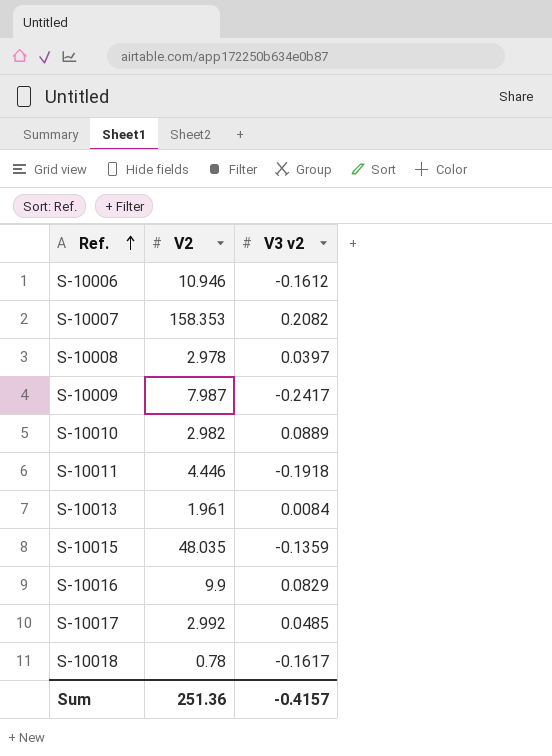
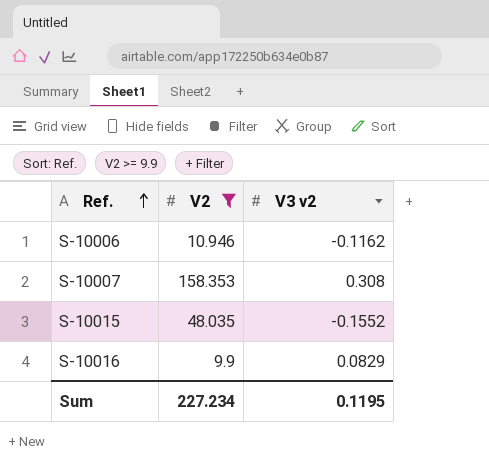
filter: none -> V2 >= 9.9
S-10006 | V3 v2: -0.1612 -> -0.1162
S-10007 | V3 v2: 0.2082 -> 0.308
S-10015 | V3 v2: -0.1359 -> -0.1552
Sum | V2: 251.36 -> 227.234
Sum | V3 v2: -0.4157 -> 0.1195

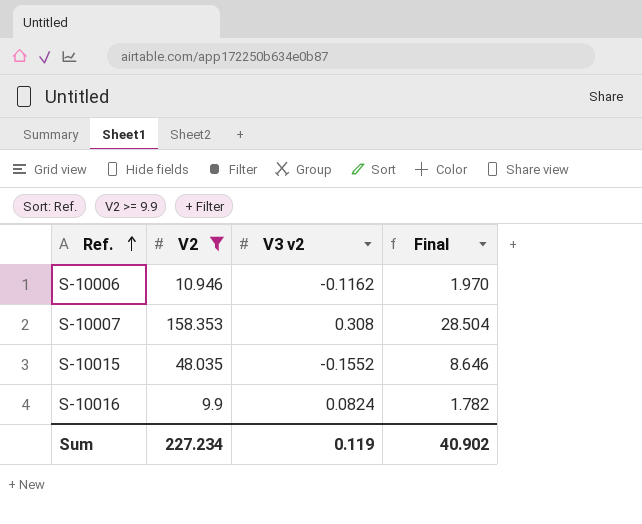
column Final | formula: none -> [V2] * 0.18
S-10016 | V3 v2: 0.0829 -> 0.0824
Sum | V3 v2: 0.1195 -> 0.119

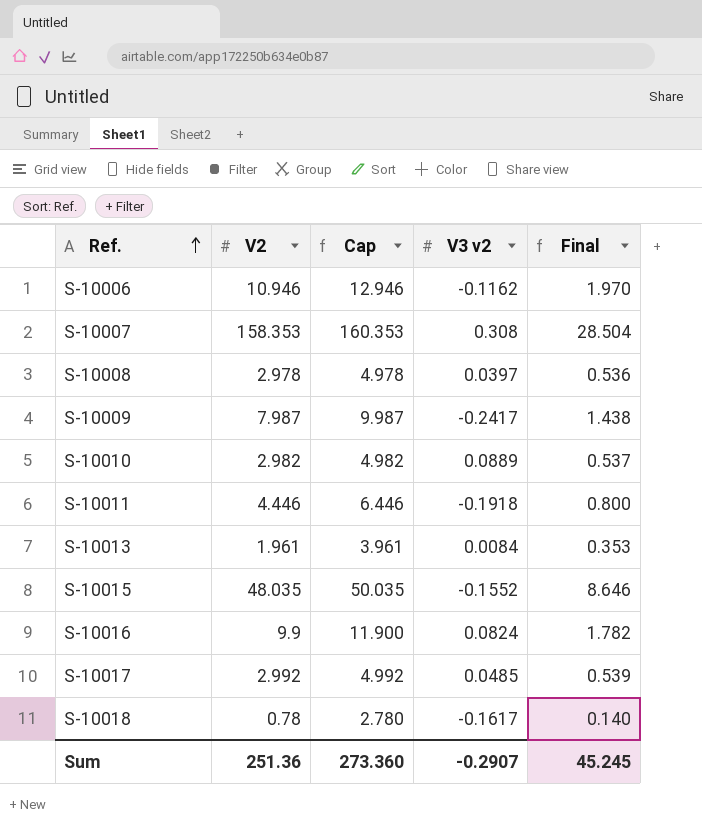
filter: V2 >= 9.9 -> none
column Cap | formula: none -> [V2] + 2
Sum | V2: 227.234 -> 251.36
Sum | V3 v2: 0.119 -> -0.2907
Sum | Final: 40.902 -> 45.245

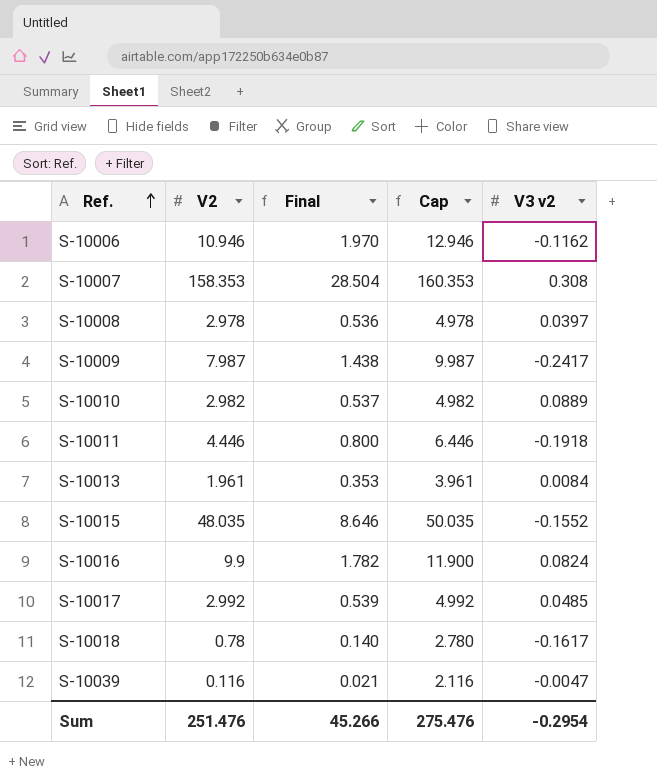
column Final | position: 5 -> 3
row S-10039: none -> 0.116 | 0.021 | 2.116 | -0.0047
Sum | V2: 251.36 -> 251.476
Sum | Final: 45.245 -> 45.266
Sum | Cap: 273.360 -> 275.476
Sum | V3 v2: -0.2907 -> -0.2954

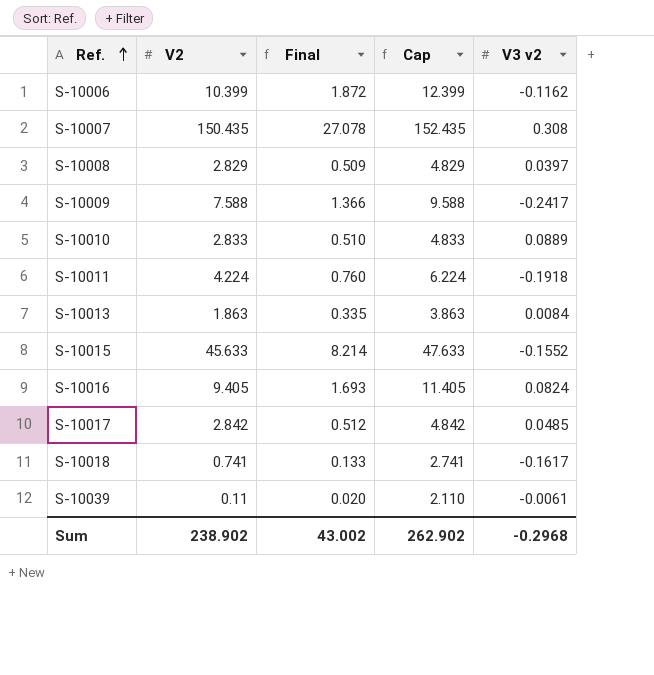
S-10006 | V2: 10.946 -> 10.399
S-10006 | Final: 1.970 -> 1.872
S-10006 | Cap: 12.946 -> 12.399
S-10007 | V2: 158.353 -> 150.435
S-10007 | Final: 28.504 -> 27.078
S-10007 | Cap: 160.353 -> 152.435
S-10008 | V2: 2.978 -> 2.829
S-10008 | Final: 0.536 -> 0.509
S-10008 | Cap: 4.978 -> 4.829
S-10009 | V2: 7.987 -> 7.588
S-10009 | Final: 1.438 -> 1.366
S-10009 | Cap: 9.987 -> 9.588
S-10010 | V2: 2.982 -> 2.833
S-10010 | Final: 0.537 -> 0.510
S-10010 | Cap: 4.982 -> 4.833
S-10011 | V2: 4.446 -> 4.224
S-10011 | Final: 0.800 -> 0.760
S-10011 | Cap: 6.446 -> 6.224
S-10013 | V2: 1.961 -> 1.863
S-10013 | Final: 0.353 -> 0.335
S-10013 | Cap: 3.961 -> 3.863
S-10015 | V2: 48.035 -> 45.633
S-10015 | Final: 8.646 -> 8.214
S-10015 | Cap: 50.035 -> 47.633
S-10016 | V2: 9.9 -> 9.405
S-10016 | Final: 1.782 -> 1.693
S-10016 | Cap: 11.900 -> 11.405
S-10017 | V2: 2.992 -> 2.842
S-10017 | Final: 0.539 -> 0.512
S-10017 | Cap: 4.992 -> 4.842
S-10018 | V2: 0.78 -> 0.741
S-10018 | Final: 0.140 -> 0.133
S-10018 | Cap: 2.780 -> 2.741
S-10039 | V2: 0.116 -> 0.11
S-10039 | Final: 0.021 -> 0.020
S-10039 | Cap: 2.116 -> 2.110
S-10039 | V3 v2: -0.0047 -> -0.0061
Sum | V2: 251.476 -> 238.902
Sum | Final: 45.266 -> 43.002
Sum | Cap: 275.476 -> 262.902
Sum | V3 v2: -0.2954 -> -0.2968

